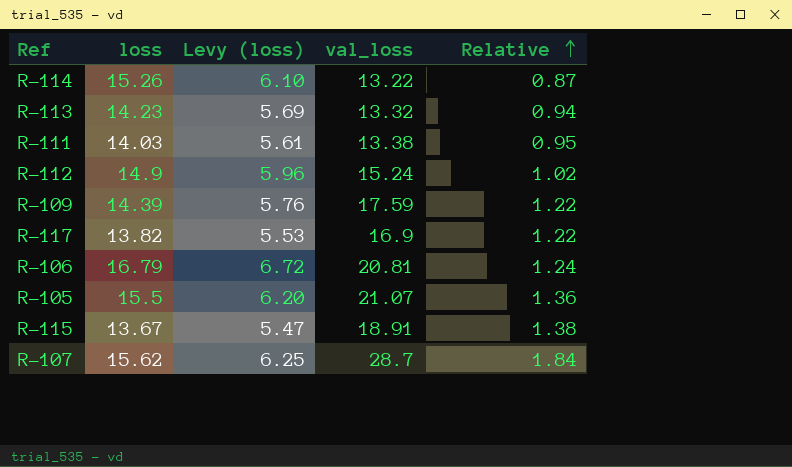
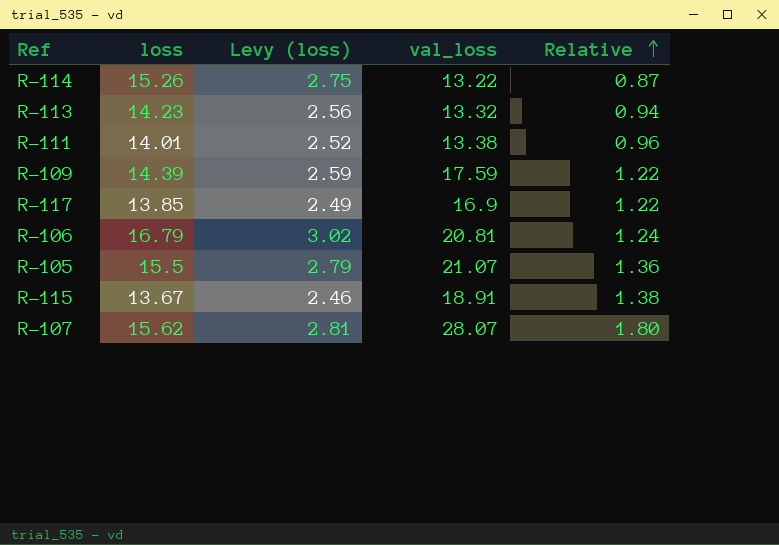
column Levy (loss) | formula: [loss] * 0.4 -> [loss] * 0.18
row R-112: 14.9 | 5.96 | 15.24 | 1.02 -> none
R-111 | loss: 14.03 -> 14.01
R-111 | Relative: 0.95 -> 0.96
R-117 | loss: 13.82 -> 13.85
R-107 | val_loss: 28.7 -> 28.07
R-107 | Relative: 1.84 -> 1.80

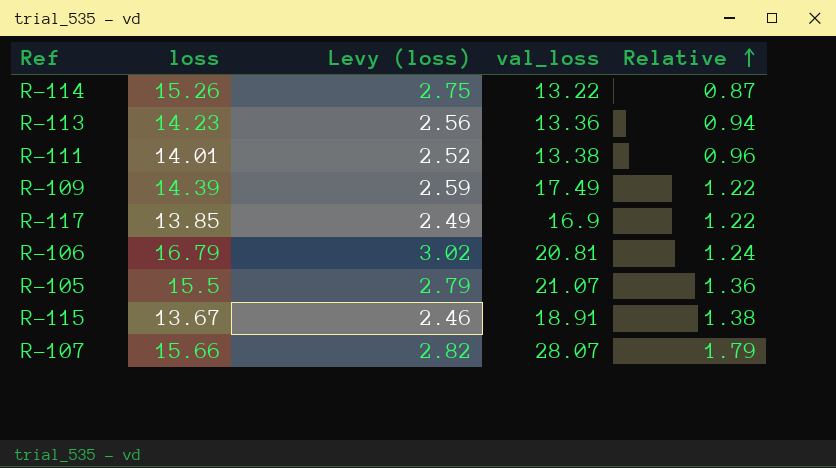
R-113 | val_loss: 13.32 -> 13.36
R-109 | val_loss: 17.59 -> 17.49
R-107 | loss: 15.62 -> 15.66
R-107 | Levy (loss): 2.81 -> 2.82
R-107 | Relative: 1.80 -> 1.79

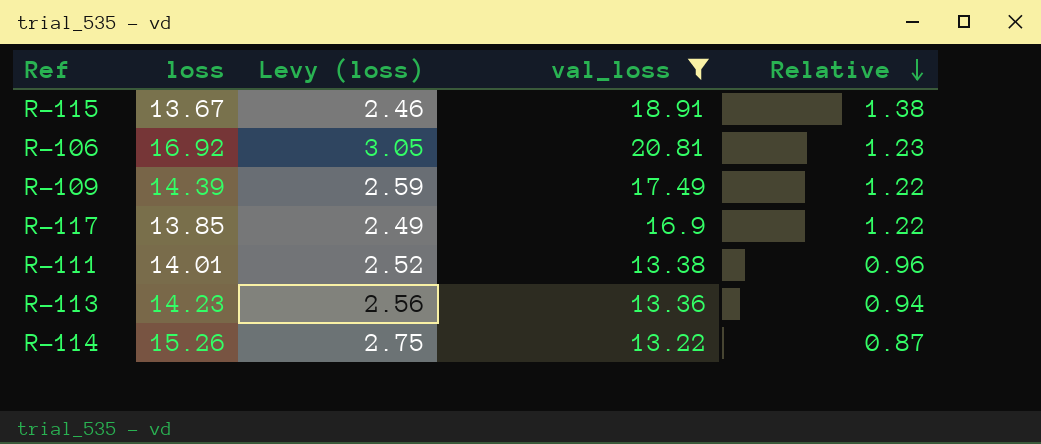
filter: none -> val_loss <= 20.81
row order: Relative ascending -> Relative descending
R-106 | loss: 16.79 -> 16.92
R-106 | Levy (loss): 3.02 -> 3.05
R-106 | Relative: 1.24 -> 1.23

